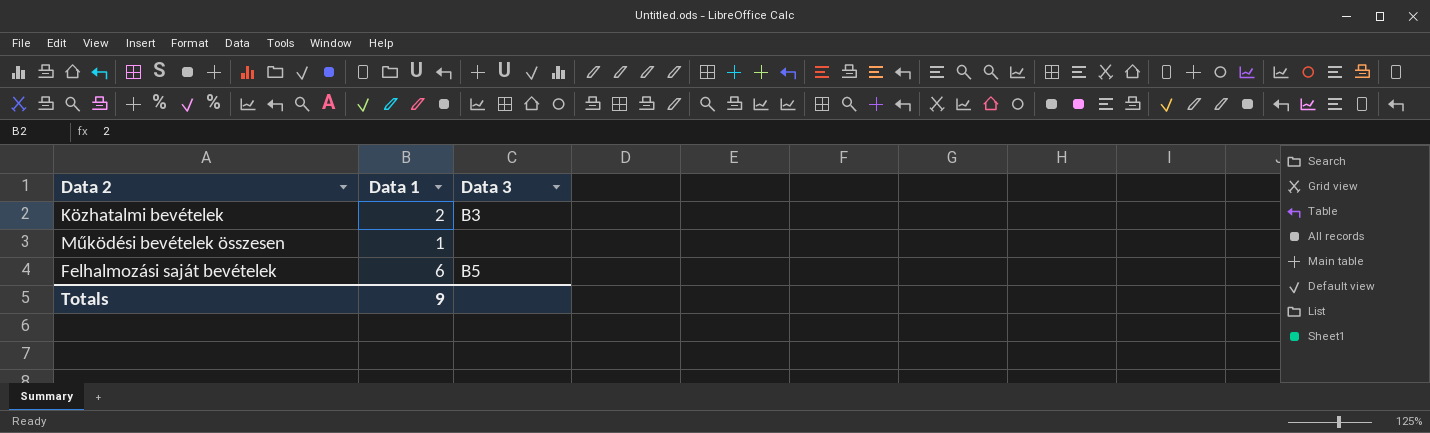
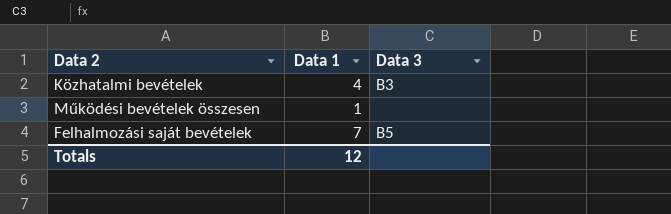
Közhatalmi bevételek | Data 1: 2 -> 4
Felhalmozási saját bevételek | Data 1: 6 -> 7
Totals | Data 1: 9 -> 12

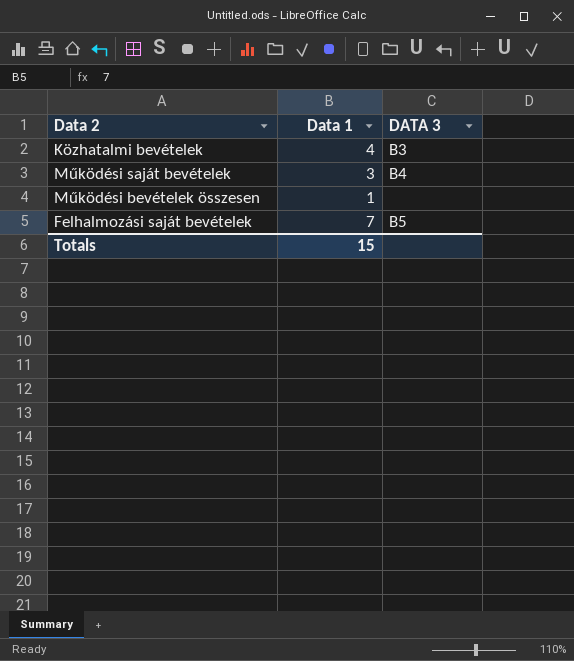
column name: Data 3 -> DATA 3
row Működési saját bevételek: none -> 3 | B4
Totals | Data 1: 12 -> 15

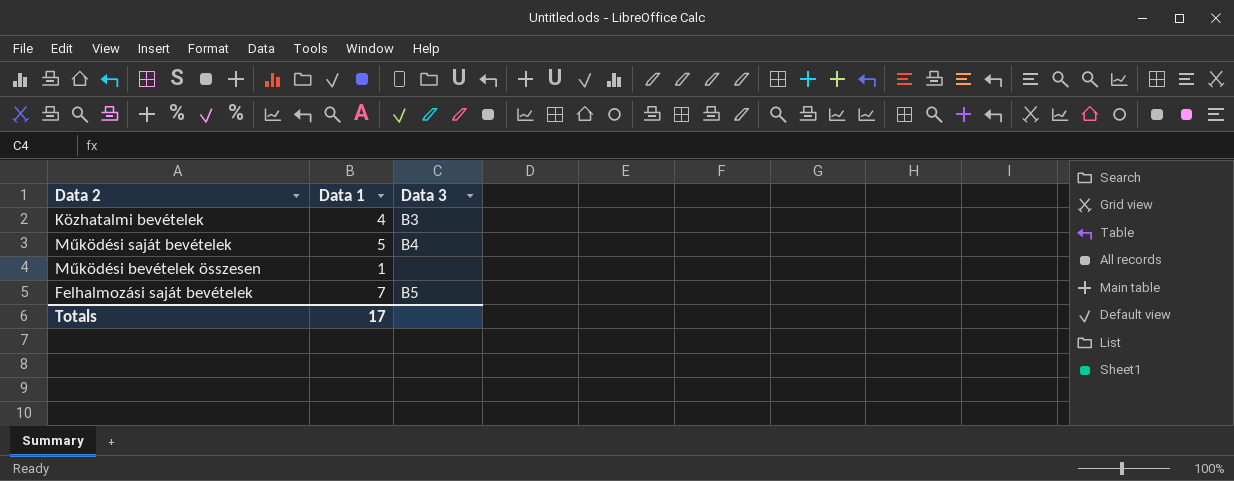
column name: DATA 3 -> Data 3
Működési saját bevételek | Data 1: 3 -> 5
Totals | Data 1: 15 -> 17

